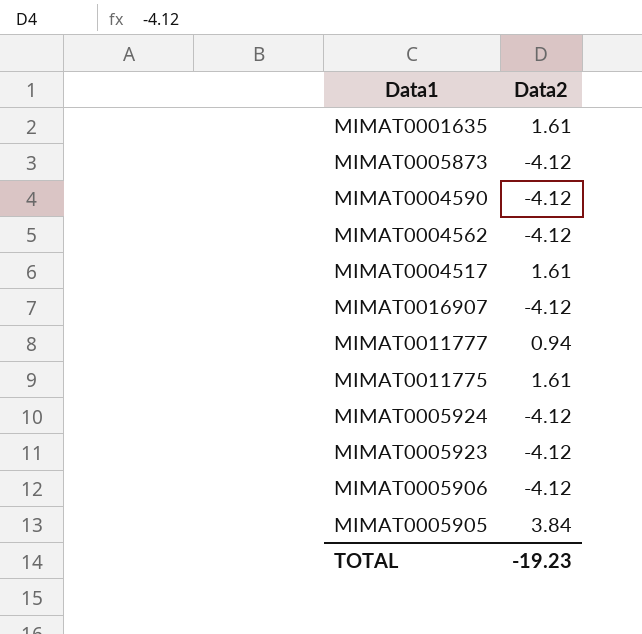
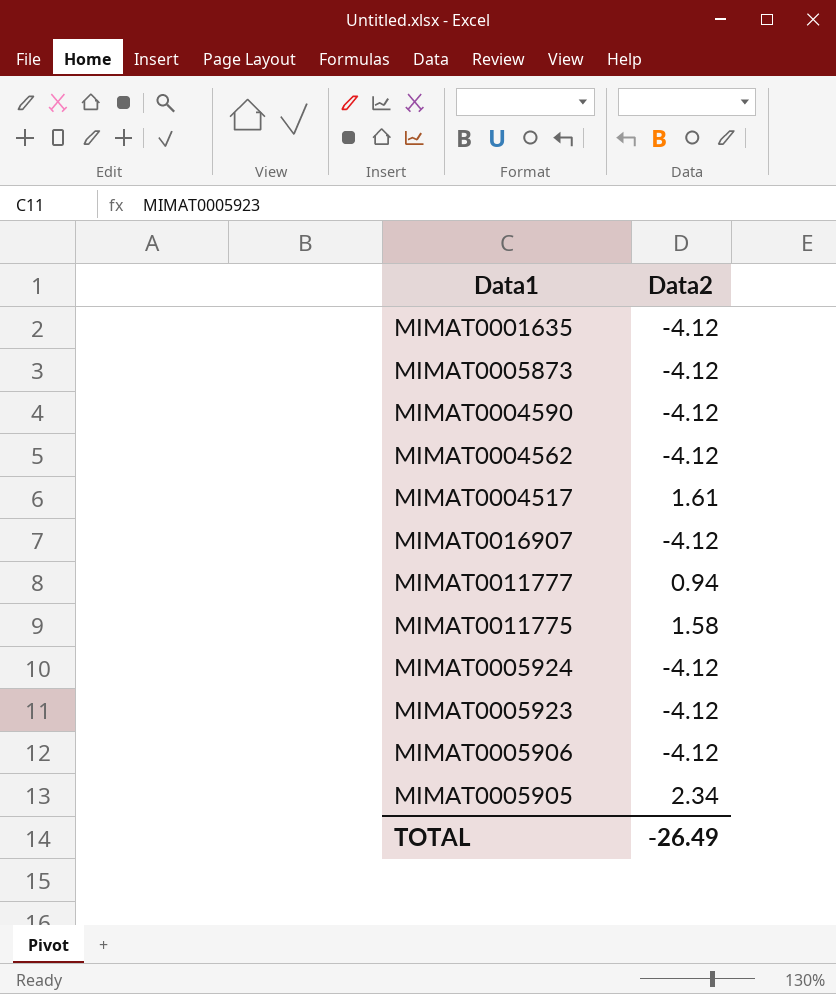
MIMAT0001635 | Data2: 1.61 -> -4.12
MIMAT0011775 | Data2: 1.61 -> 1.58
MIMAT0005905 | Data2: 3.84 -> 2.34
TOTAL | Data2: -19.23 -> -26.49

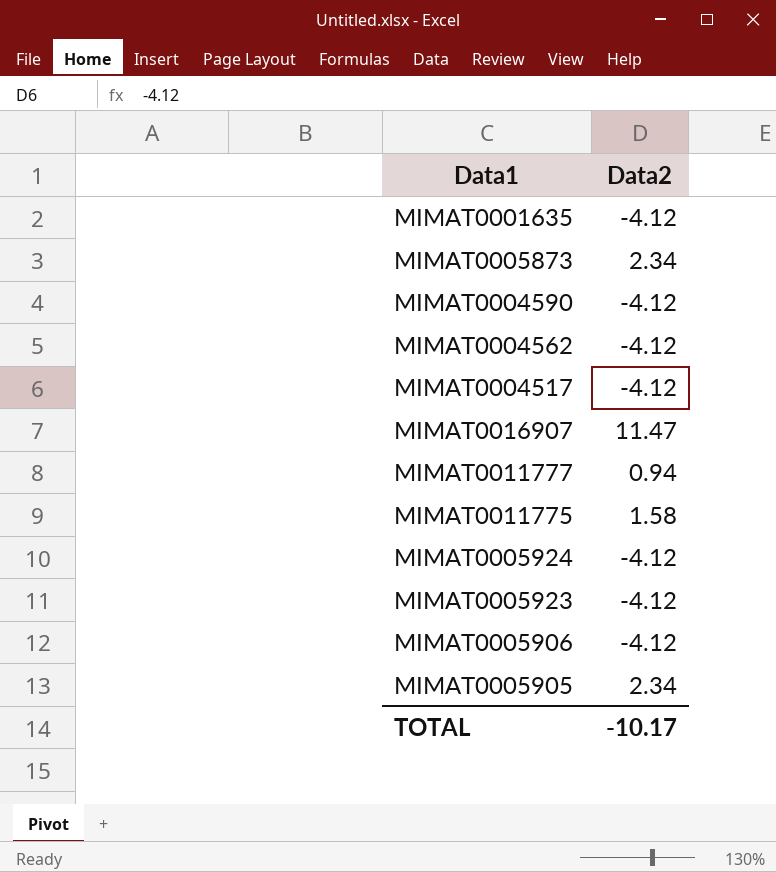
MIMAT0005873 | Data2: -4.12 -> 2.34
MIMAT0004517 | Data2: 1.61 -> -4.12
MIMAT0016907 | Data2: -4.12 -> 11.47
TOTAL | Data2: -26.49 -> -10.17

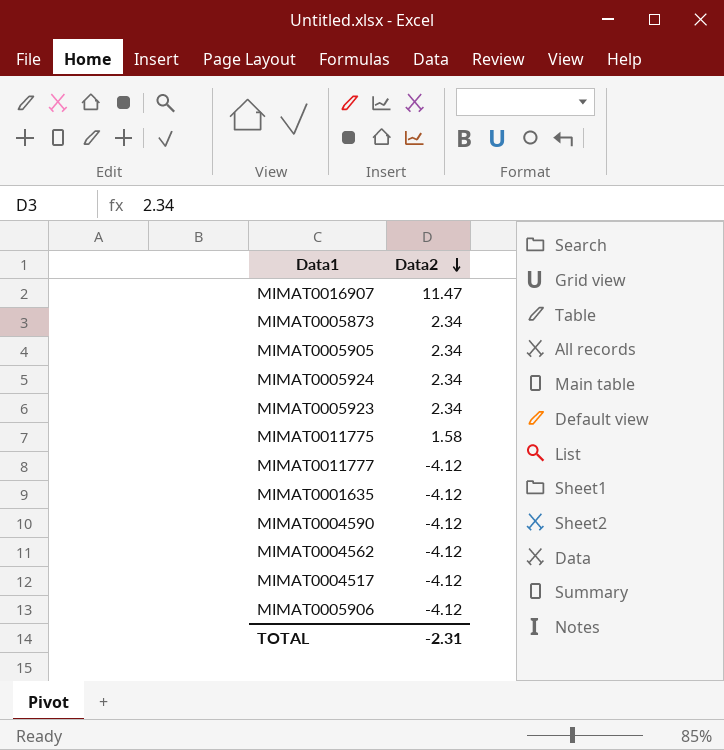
row order: none -> Data2 descending
MIMAT0005924 | Data2: -4.12 -> 2.34
MIMAT0005923 | Data2: -4.12 -> 2.34
MIMAT0011777 | Data2: 0.94 -> -4.12
TOTAL | Data2: -10.17 -> -2.31

